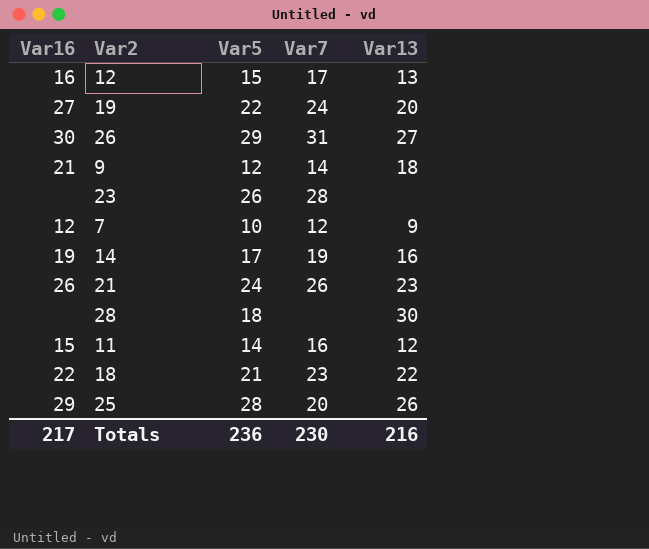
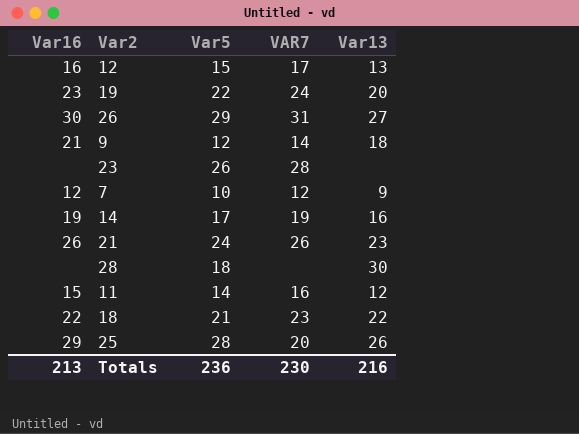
column name: Var7 -> VAR7
19 | Var16: 27 -> 23
Totals | Var16: 217 -> 213

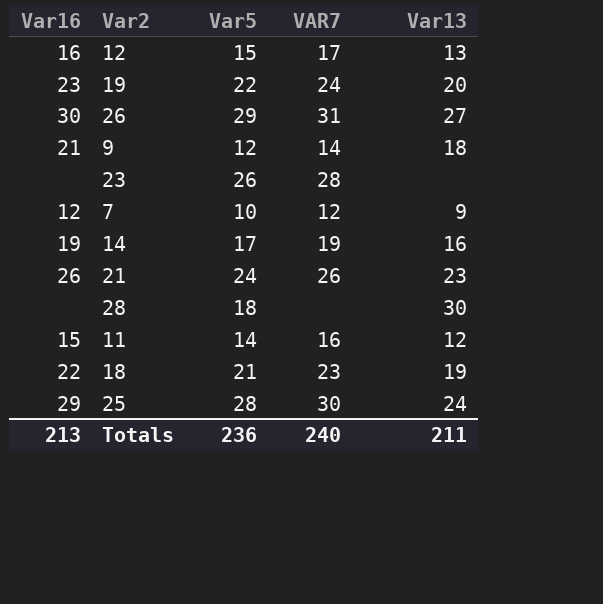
18 | Var13: 22 -> 19
25 | VAR7: 20 -> 30
25 | Var13: 26 -> 24
Totals | VAR7: 230 -> 240
Totals | Var13: 216 -> 211

